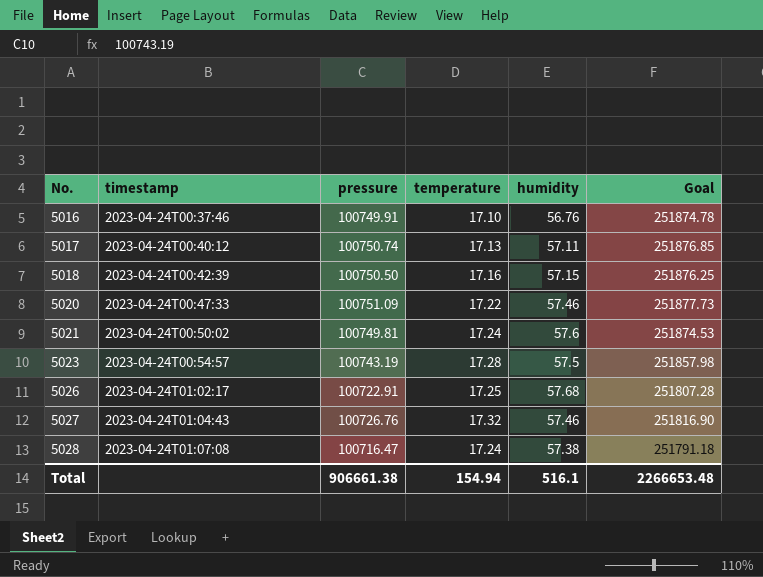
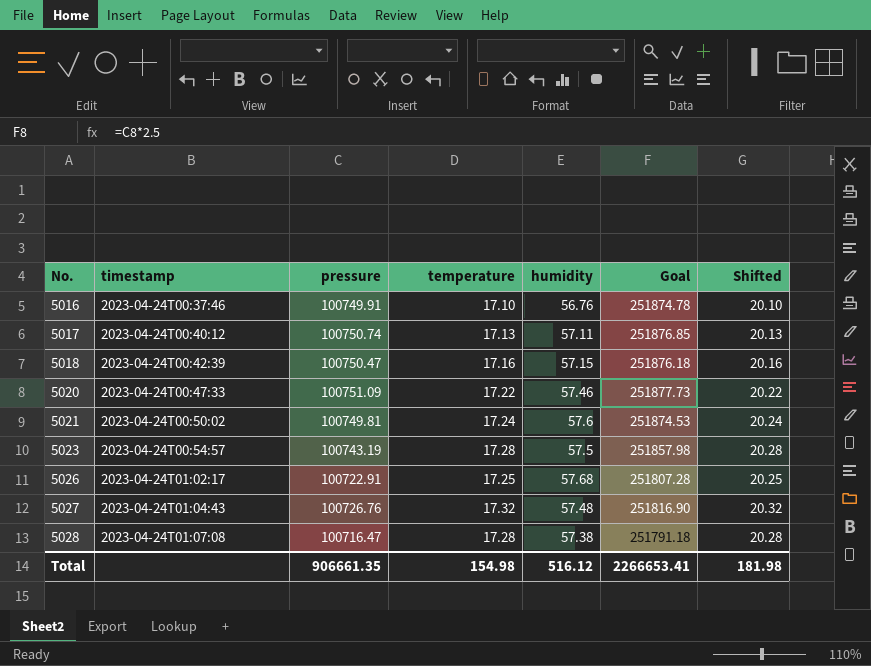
column Shifted | formula: none -> [temperature] + 3
5018 | pressure: 100750.50 -> 100750.47
5018 | Goal: 251876.25 -> 251876.18
5027 | humidity: 57.46 -> 57.48
5028 | temperature: 17.24 -> 17.28
Total | pressure: 906661.38 -> 906661.35
Total | temperature: 154.94 -> 154.98
Total | humidity: 516.1 -> 516.12
Total | Goal: 2266653.48 -> 2266653.41

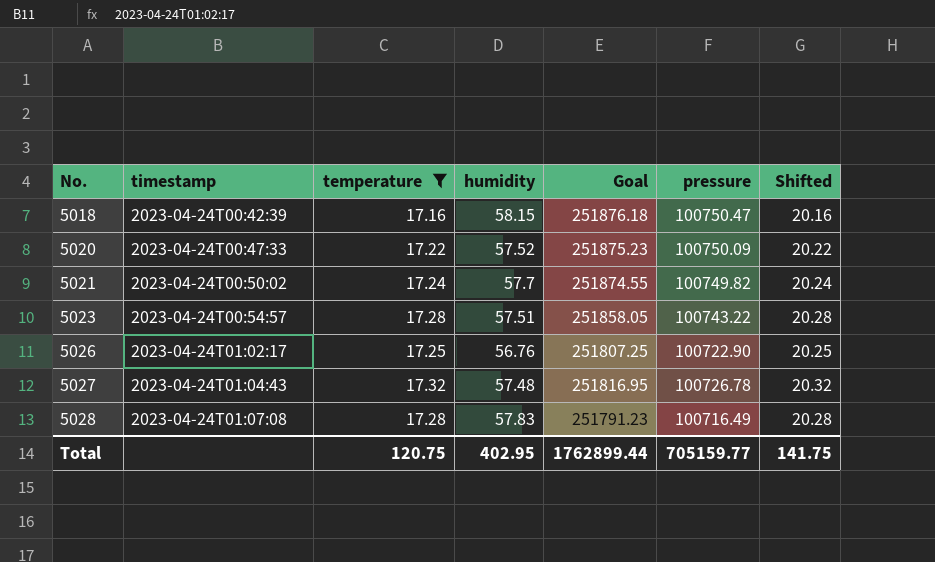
filter: none -> temperature >= 17.16
column pressure | position: 3 -> 6
5018 | humidity: 57.15 -> 58.15
5020 | humidity: 57.46 -> 57.52
5020 | Goal: 251877.73 -> 251875.23
5020 | pressure: 100751.09 -> 100750.09
5021 | humidity: 57.6 -> 57.7
5021 | Goal: 251874.53 -> 251874.55
5021 | pressure: 100749.81 -> 100749.82
5023 | humidity: 57.5 -> 57.51
5023 | Goal: 251857.98 -> 251858.05
5023 | pressure: 100743.19 -> 100743.22
5026 | humidity: 57.68 -> 56.76
5026 | Goal: 251807.28 -> 251807.25
5026 | pressure: 100722.91 -> 100722.90
5027 | Goal: 251816.90 -> 251816.95
5027 | pressure: 100726.76 -> 100726.78
5028 | humidity: 57.38 -> 57.83
5028 | Goal: 251791.18 -> 251791.23
5028 | pressure: 100716.47 -> 100716.49
Total | temperature: 154.98 -> 120.75
Total | humidity: 516.12 -> 402.95
Total | Goal: 2266653.41 -> 1762899.44
Total | pressure: 906661.35 -> 705159.77
Total | Shifted: 181.98 -> 141.75

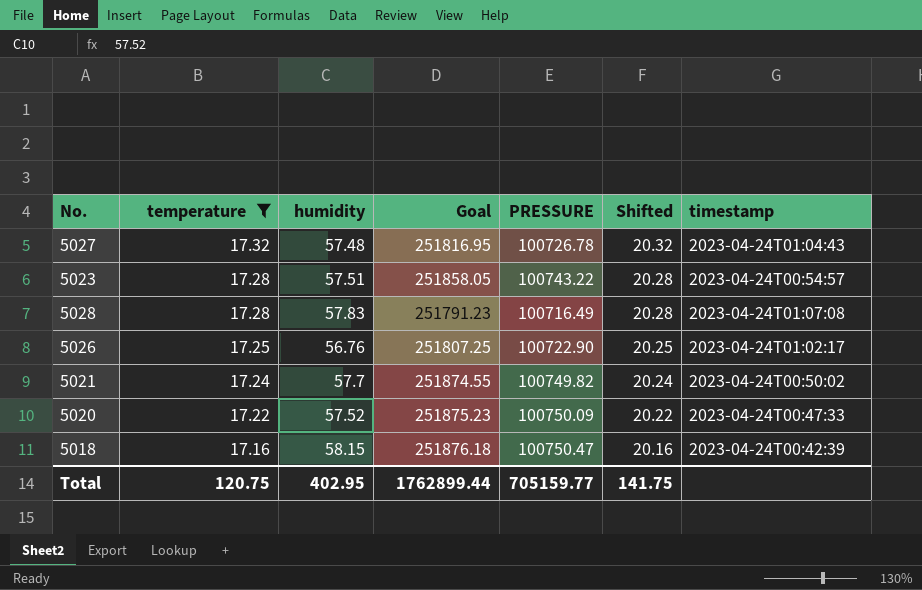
row order: No. ascending -> temperature descending
column name: pressure -> PRESSURE
column timestamp | position: 2 -> 7

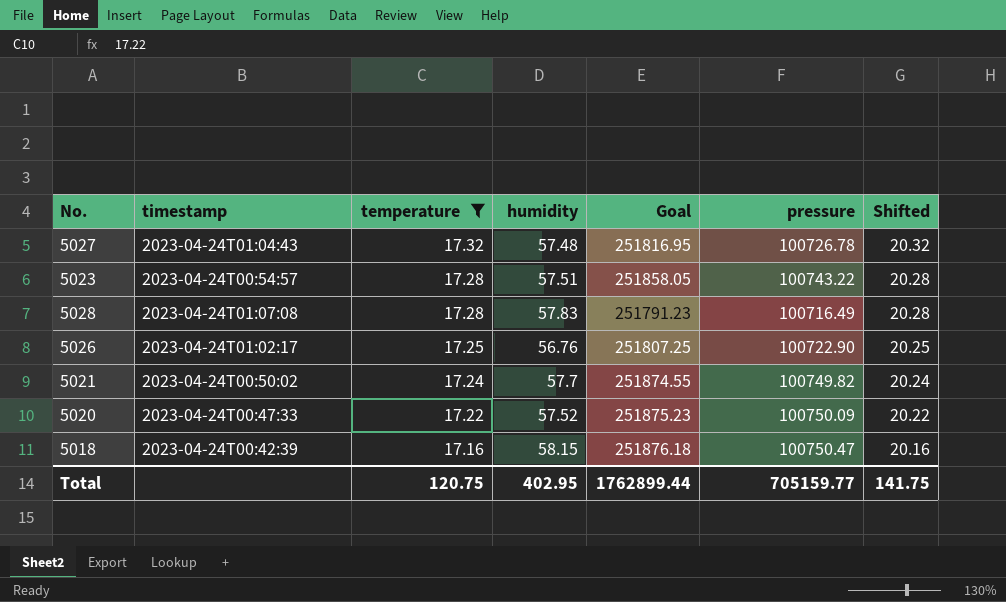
column timestamp | position: 7 -> 2
column name: PRESSURE -> pressure

